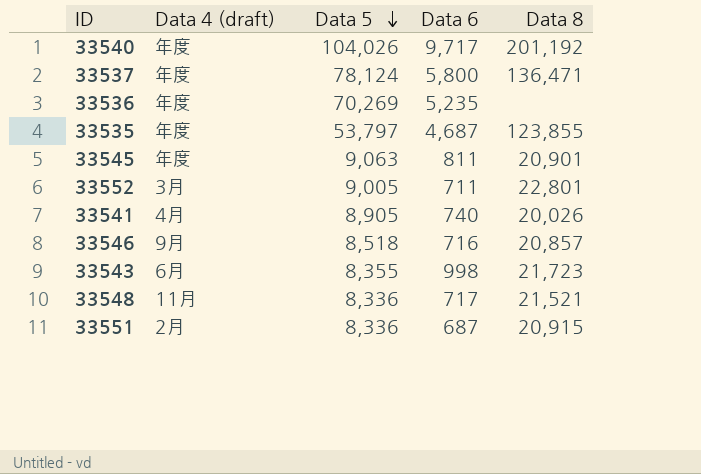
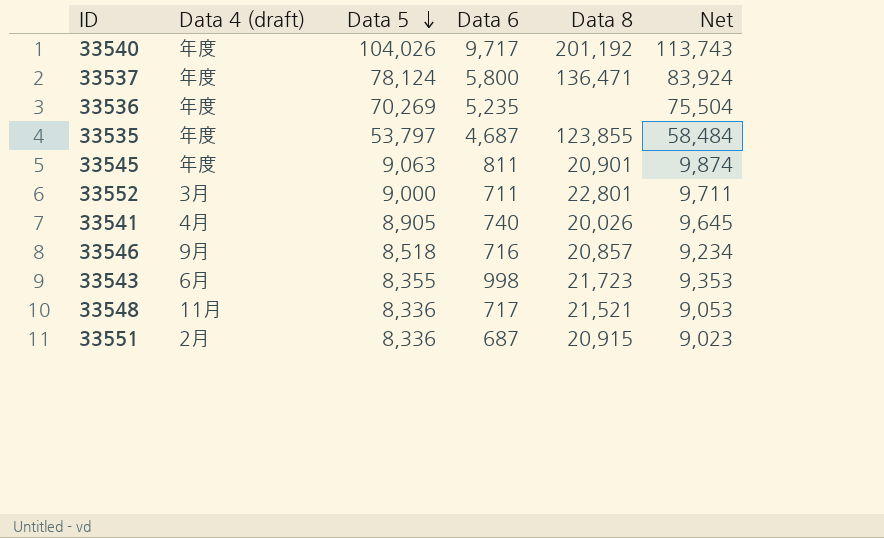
column Net | formula: none -> [Data 5] + [Data 6]
33552 | Data 5: 9,005 -> 9,000

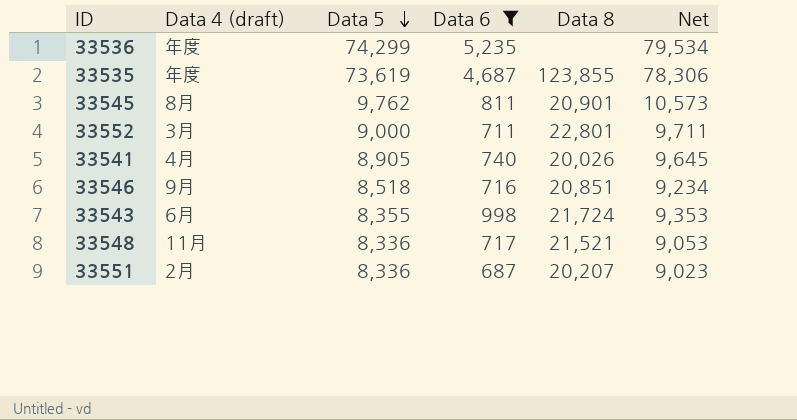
filter: none -> Data 6 <= 5,235
33536 | Data 5: 70,269 -> 74,299
33536 | Net: 75,504 -> 79,534
33535 | Data 5: 53,797 -> 73,619
33535 | Net: 58,484 -> 78,306
33545 | Data 4 (draft): 年度 -> 8月
33545 | Data 5: 9,063 -> 9,762
33545 | Net: 9,874 -> 10,573
33546 | Data 8: 20,857 -> 20,851
33543 | Data 8: 21,723 -> 21,724
33551 | Data 8: 20,915 -> 20,207

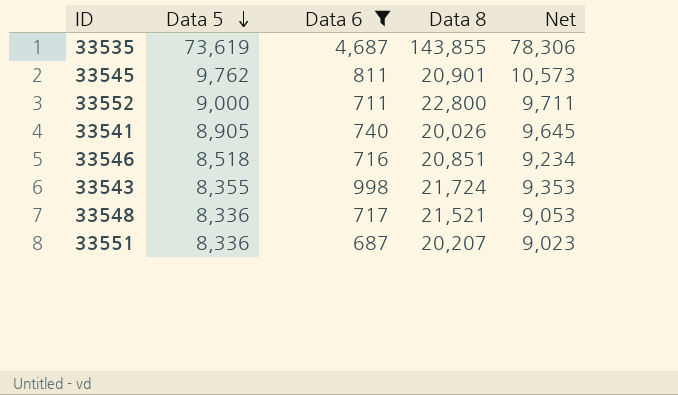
column Data 4 (draft) | position: 2 -> none
row 33536: 年度 | 74,299 | 5,235 | none | 79,534 -> none
33535 | Data 8: 123,855 -> 143,855
33552 | Data 8: 22,801 -> 22,800

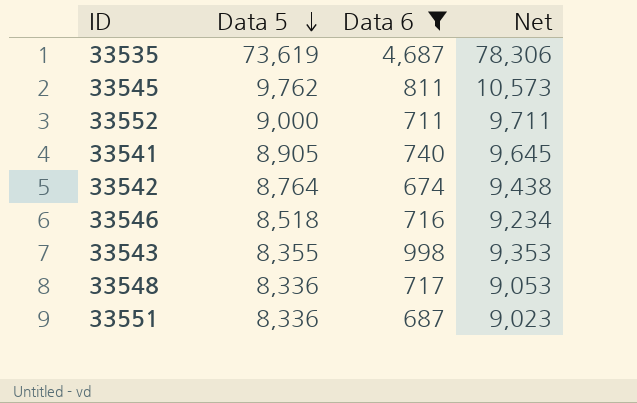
column Data 8 | position: 4 -> none
row 33542: none -> 8,764 | 674 | 9,438

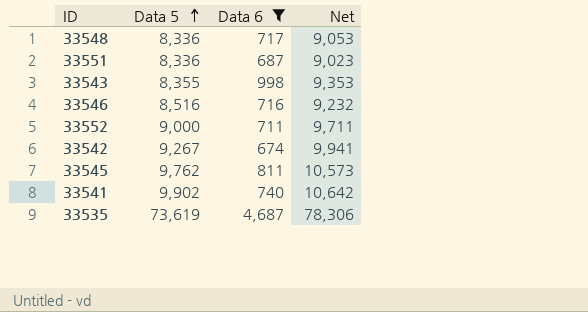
row order: Data 5 descending -> Data 5 ascending
33546 | Data 5: 8,518 -> 8,516
33546 | Net: 9,234 -> 9,232
33542 | Data 5: 8,764 -> 9,267
33542 | Net: 9,438 -> 9,941
33541 | Data 5: 8,905 -> 9,902
33541 | Net: 9,645 -> 10,642

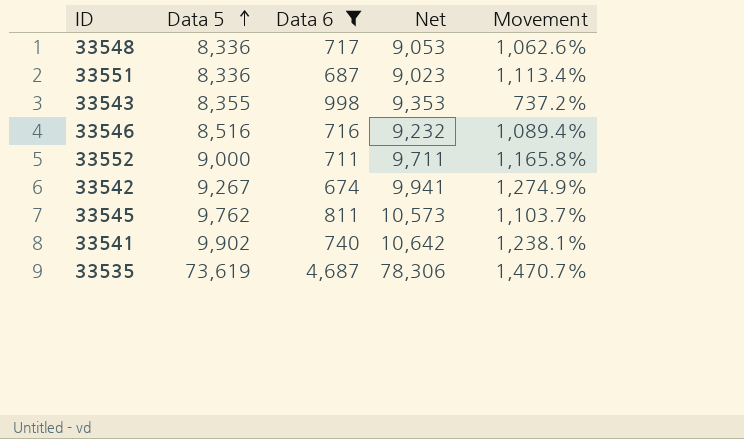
column Movement | formula: none -> ([Data 5] - [Data 6]) / [Data 6]

